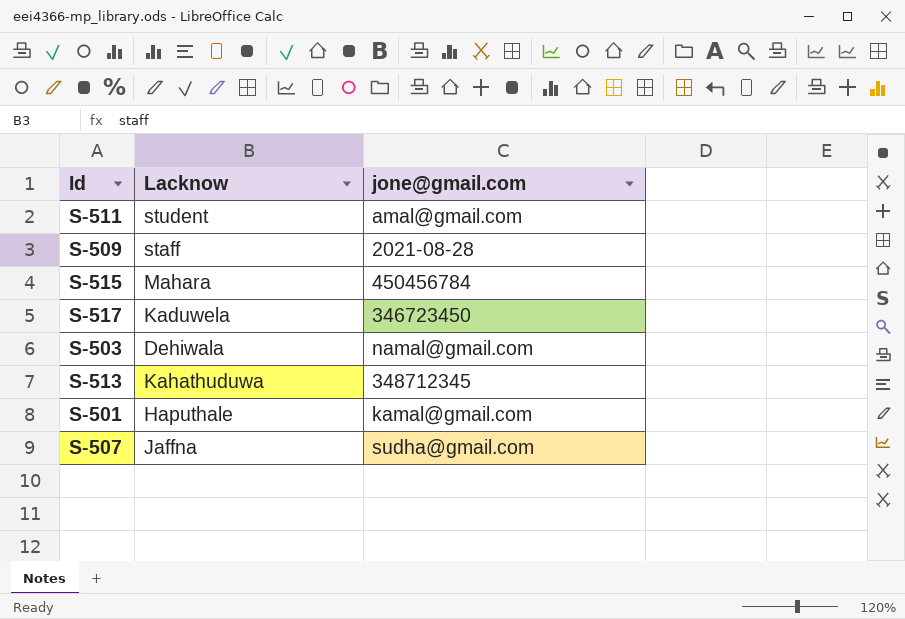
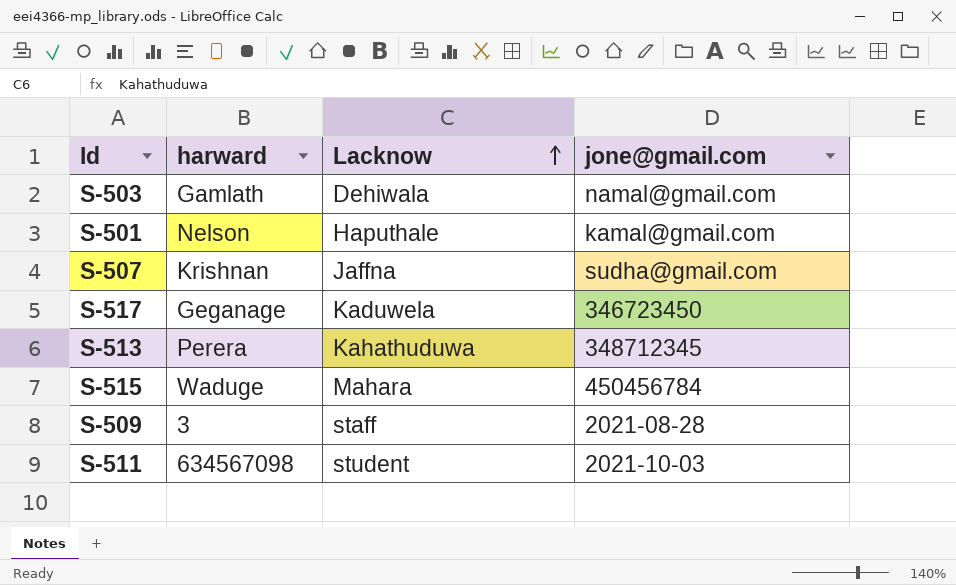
row order: none -> Lacknow ascending
column harward | position: none -> 2
S-511 | jone@gmail.com: amal@gmail.com -> 2021-10-03

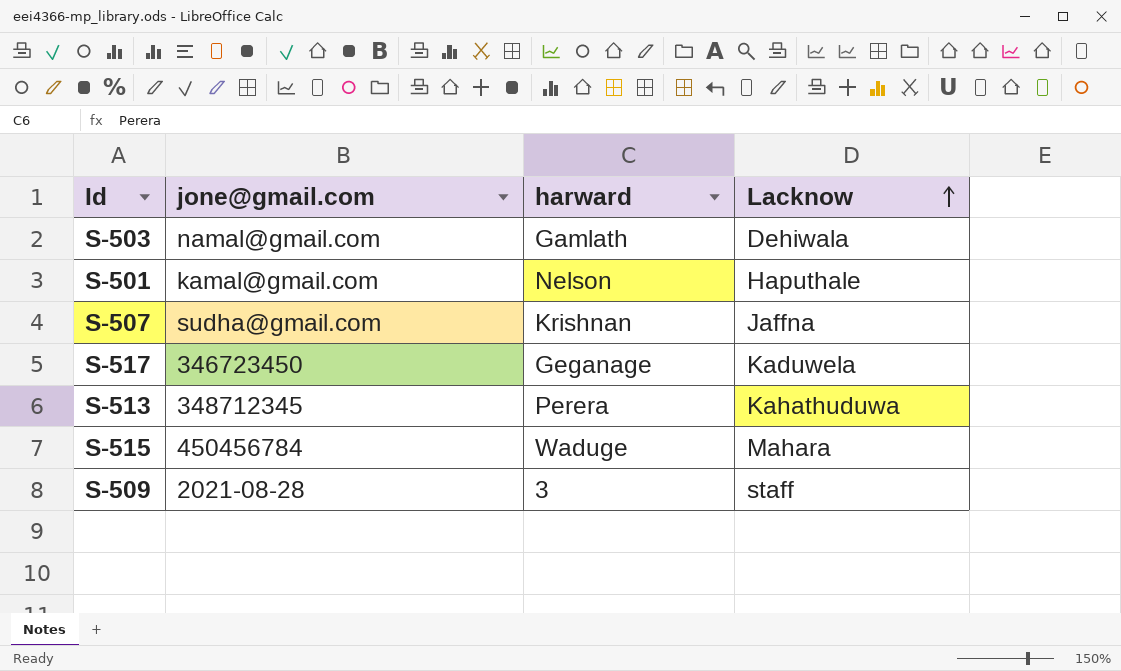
column jone@gmail.com | position: 4 -> 2
row S-511: 634567098 | student | 2021-10-03 -> none

